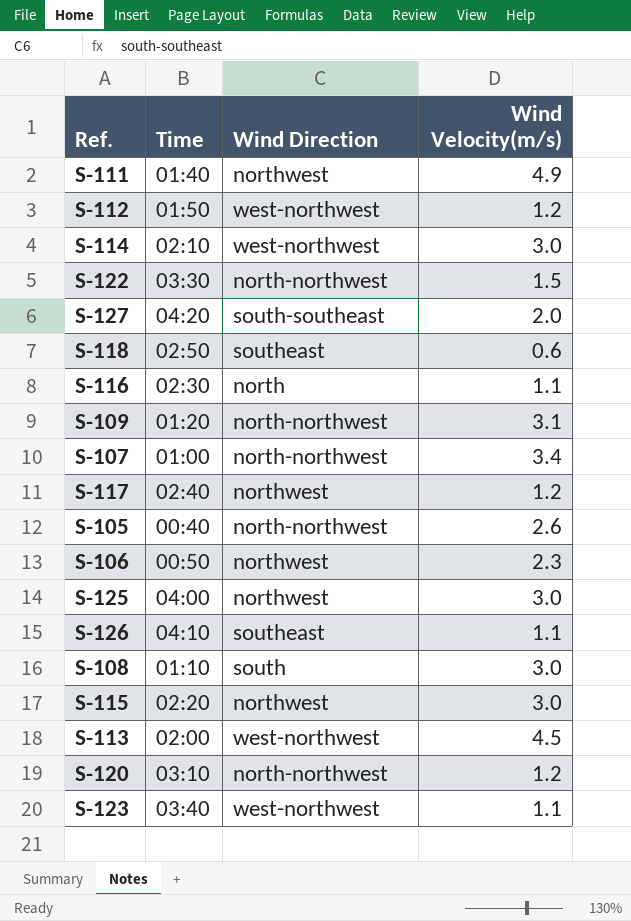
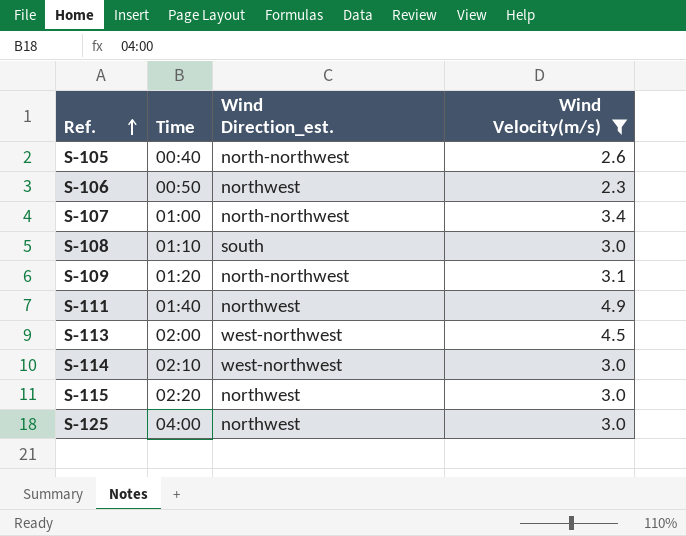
filter: none -> Wind Velocity(m/s) >= 2.3
row order: none -> Ref. ascending
column name: Wind Direction -> Wind Direction_est.

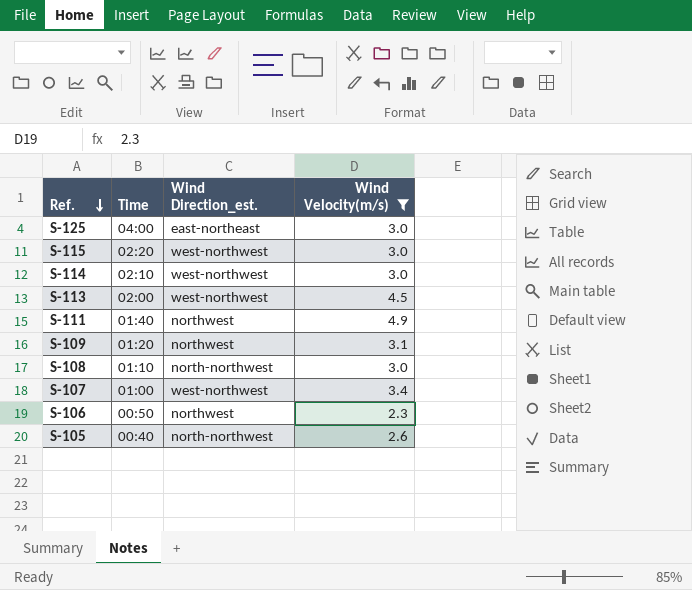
row order: Ref. ascending -> Ref. descending
S-125 | Wind Direction_est.: northwest -> east-northeast
S-115 | Wind Direction_est.: northwest -> west-northwest
S-109 | Wind Direction_est.: north-northwest -> northwest
S-108 | Wind Direction_est.: south -> north-northwest
S-107 | Wind Direction_est.: north-northwest -> west-northwest

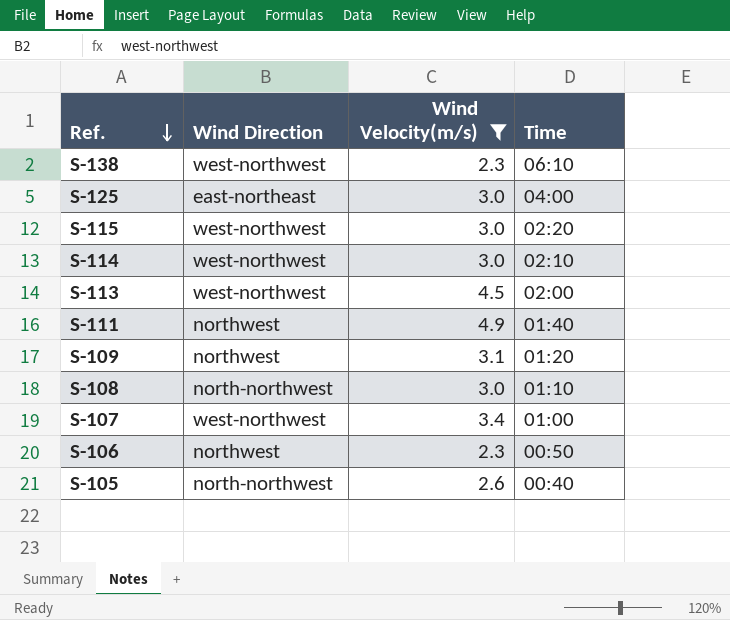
column name: Wind Direction_est. -> Wind Direction
column Time | position: 2 -> 4
row S-138: none -> west-northwest | 2.3 | 06:10

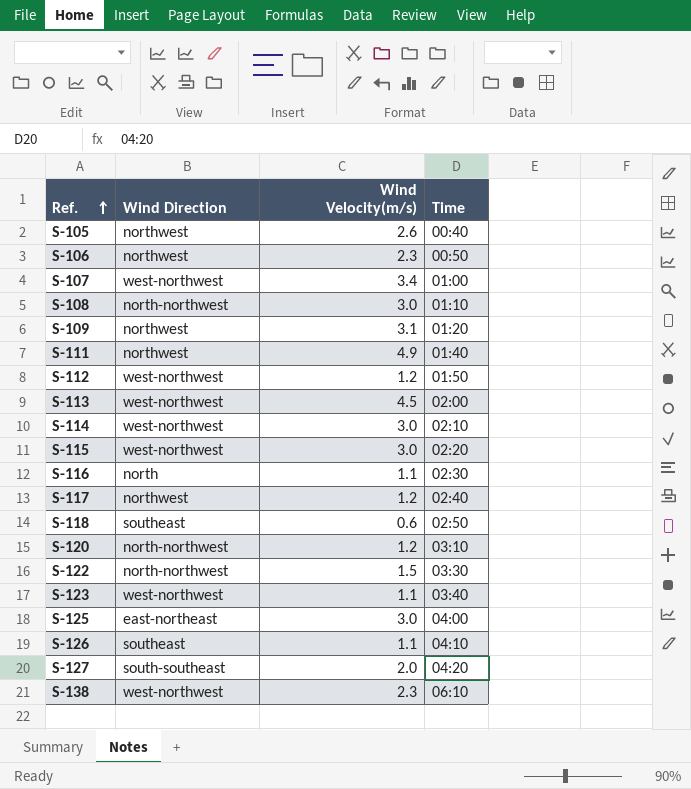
filter: Wind Velocity(m/s) >= 2.3 -> none
row order: Ref. descending -> Ref. ascending
S-105 | Wind Direction: north-northwest -> northwest

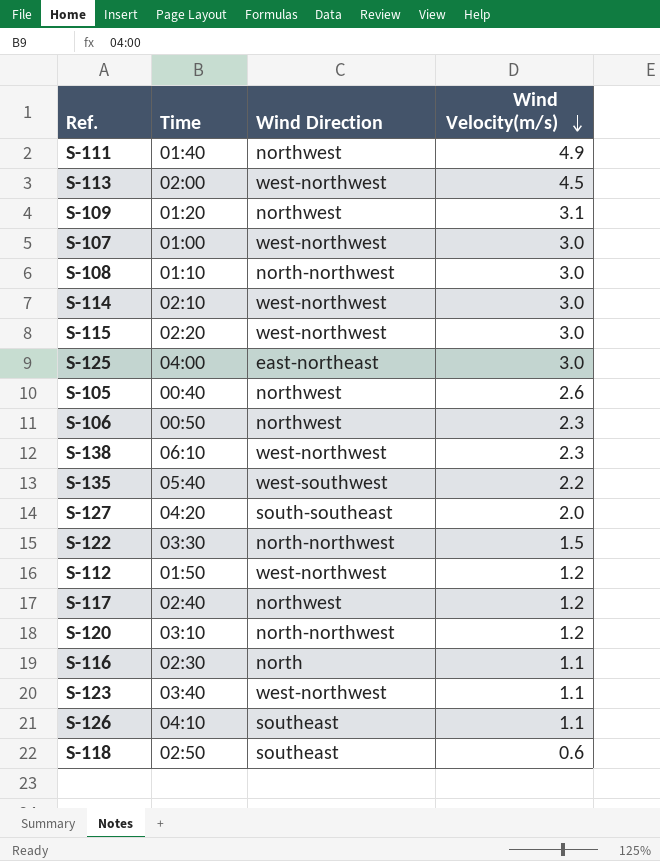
row order: Ref. ascending -> Wind Velocity(m/s) descending
column Time | position: 4 -> 2
S-107 | Wind Velocity(m/s): 3.4 -> 3.0
row S-135: none -> 05:40 | west-southwest | 2.2

